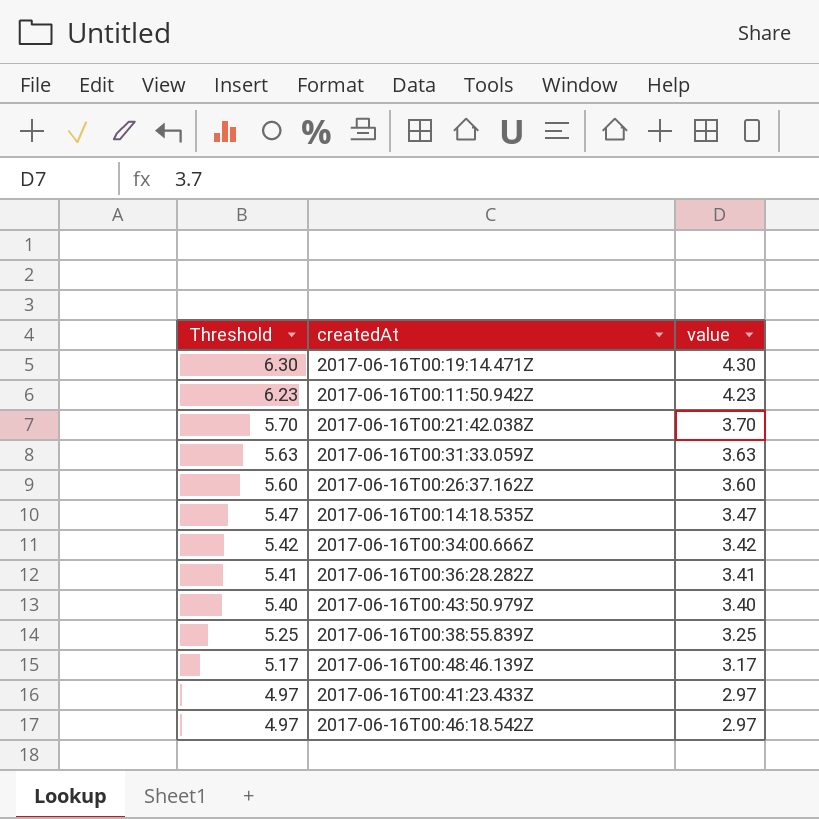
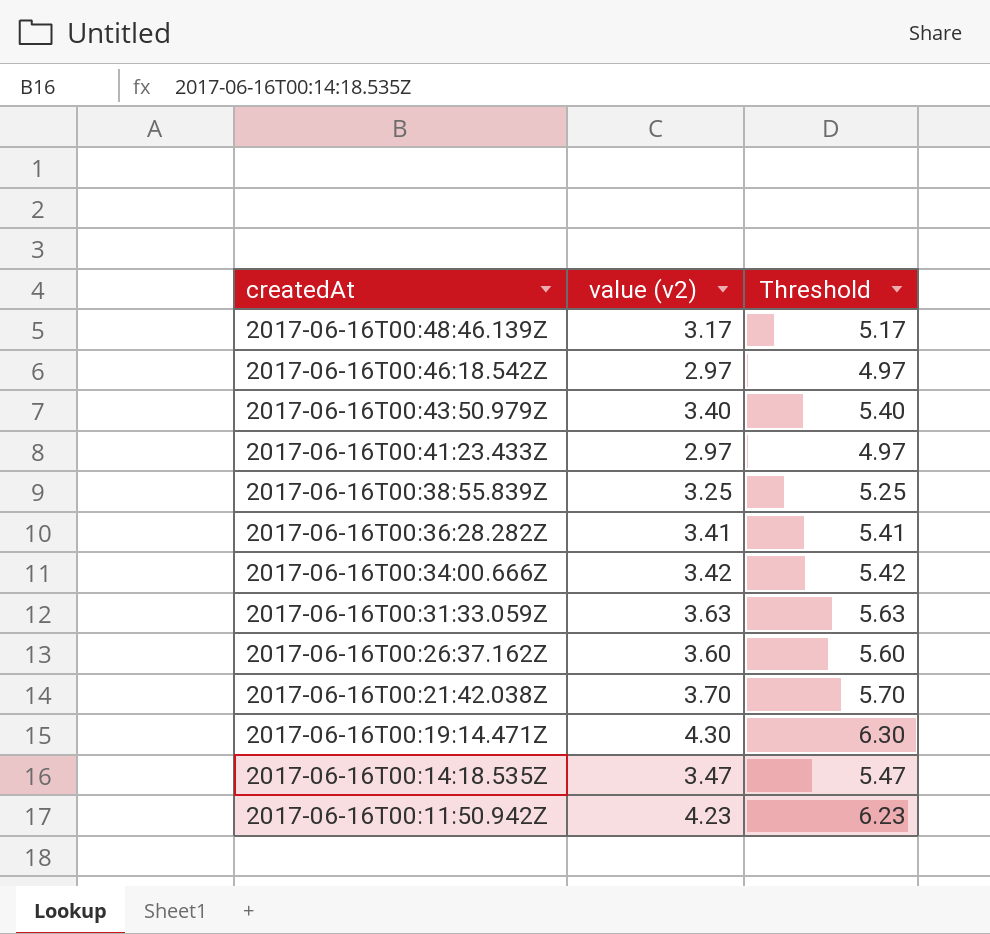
row order: Threshold descending -> createdAt descending
column name: value -> value (v2)
column Threshold | position: 1 -> 3

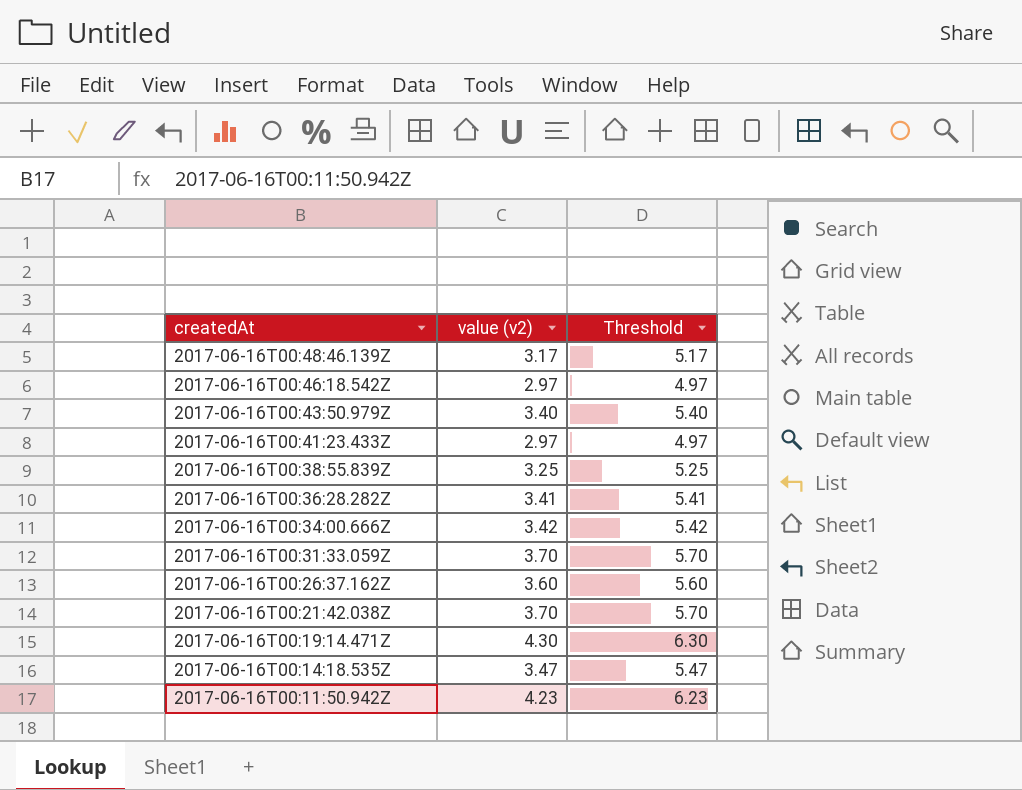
2017-06-16T00:31:33.059Z | value (v2): 3.63 -> 3.70
2017-06-16T00:31:33.059Z | Threshold: 5.63 -> 5.70

